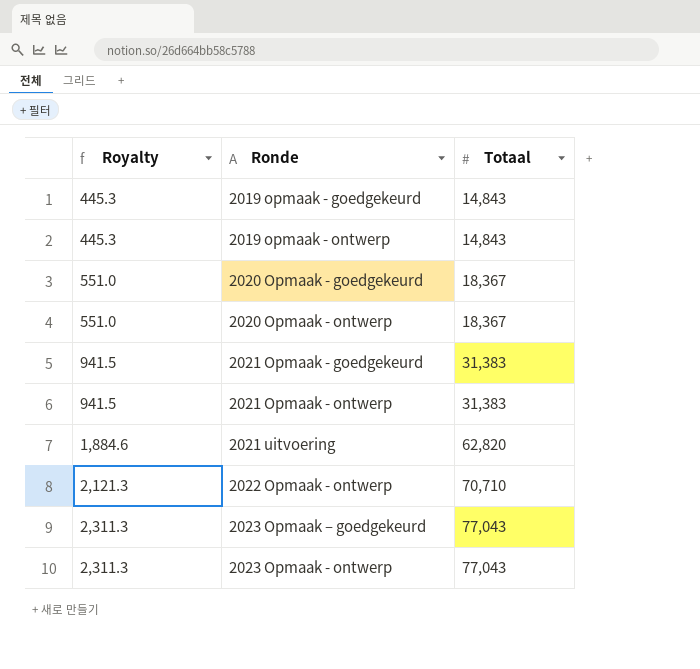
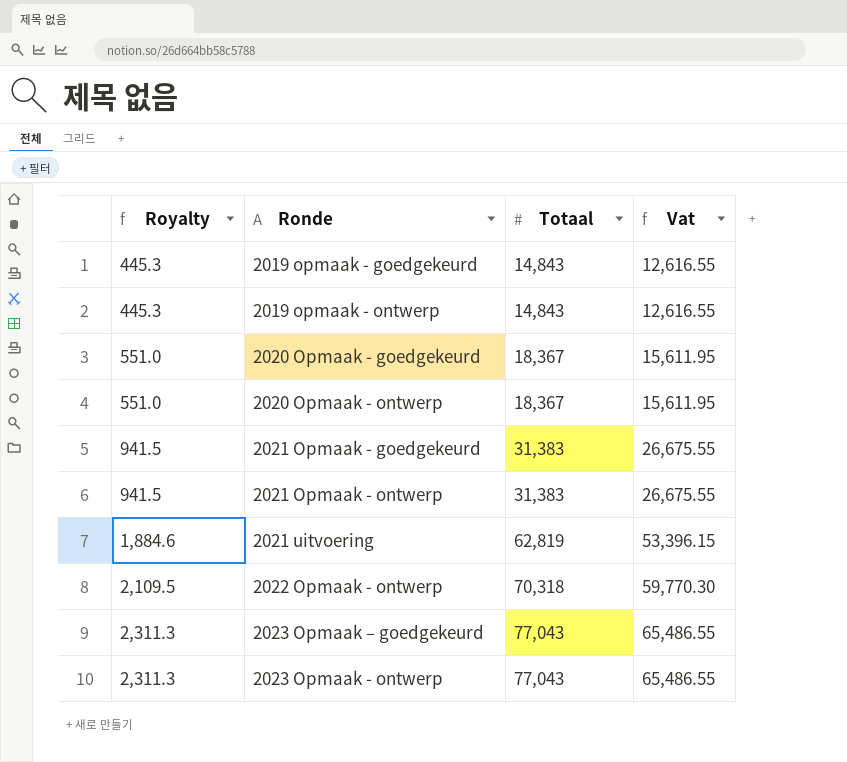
column Vat | formula: none -> [Totaal] * 0.85
2021 uitvoering | Totaal: 62,820 -> 62,819
2022 Opmaak - ontwerp | Royalty: 2,121.3 -> 2,109.5
2022 Opmaak - ontwerp | Totaal: 70,710 -> 70,318

